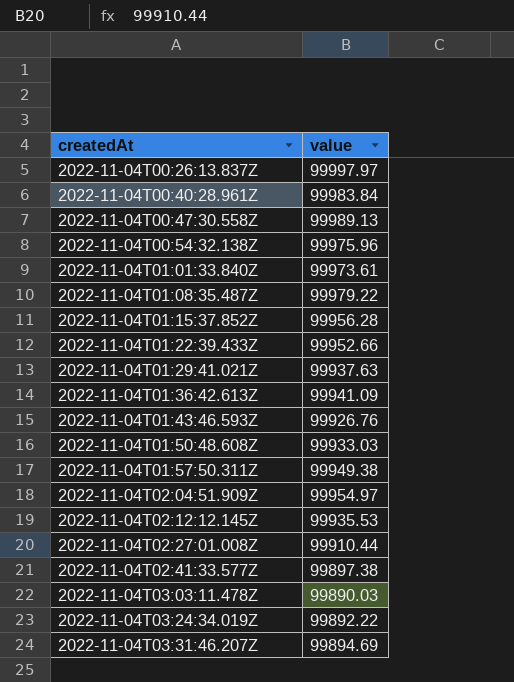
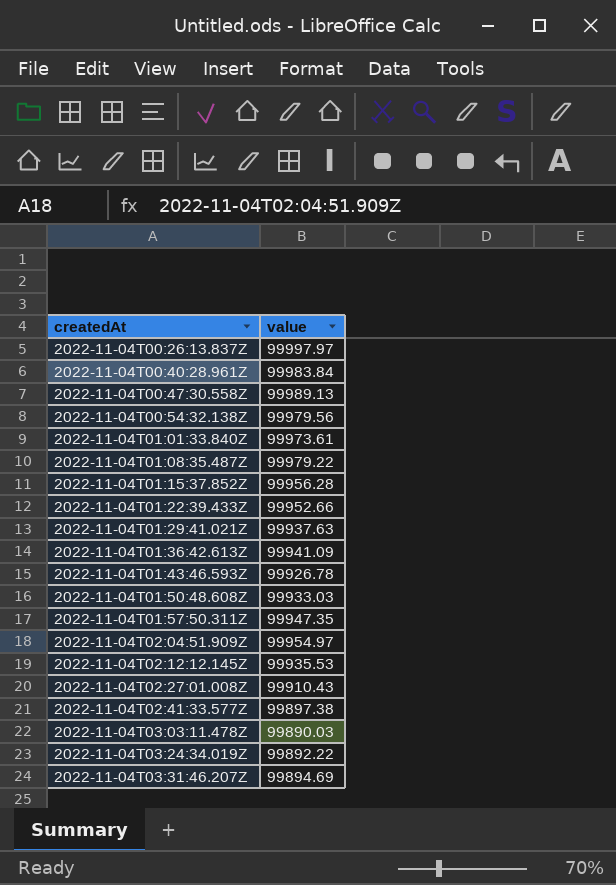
2022-11-04T00:54:32.138Z | value: 99975.96 -> 99979.56
2022-11-04T01:43:46.593Z | value: 99926.76 -> 99926.78
2022-11-04T01:57:50.311Z | value: 99949.38 -> 99947.35
2022-11-04T02:27:01.008Z | value: 99910.44 -> 99910.43

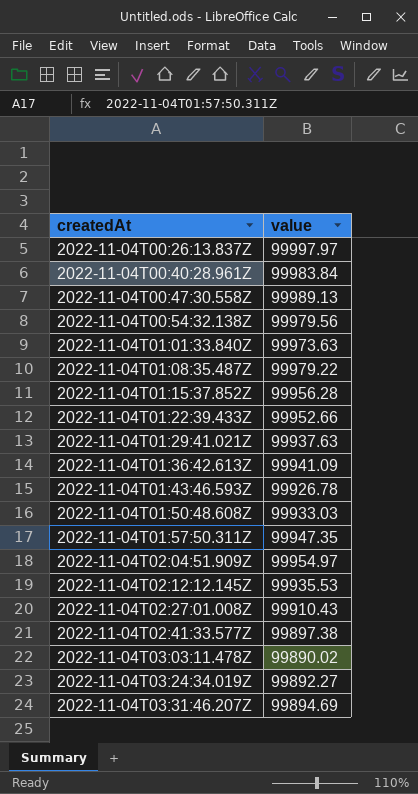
2022-11-04T01:01:33.840Z | value: 99973.61 -> 99973.63
2022-11-04T03:03:11.478Z | value: 99890.03 -> 99890.02
2022-11-04T03:24:34.019Z | value: 99892.22 -> 99892.27

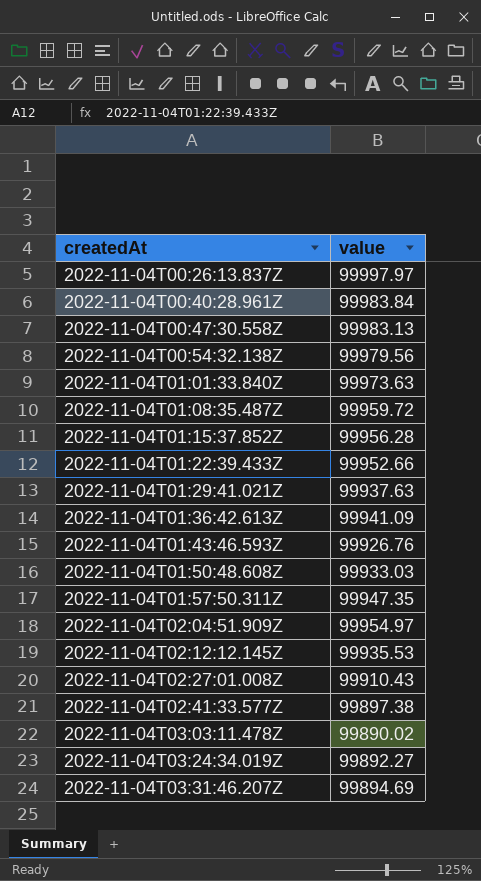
2022-11-04T00:47:30.558Z | value: 99989.13 -> 99983.13
2022-11-04T01:08:35.487Z | value: 99979.22 -> 99959.72
2022-11-04T01:43:46.593Z | value: 99926.78 -> 99926.76

